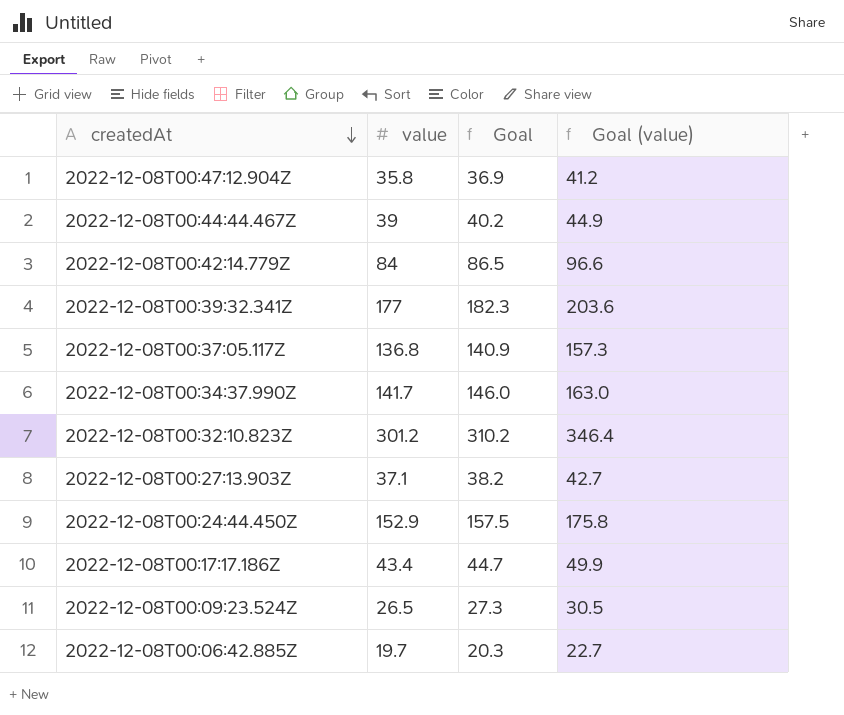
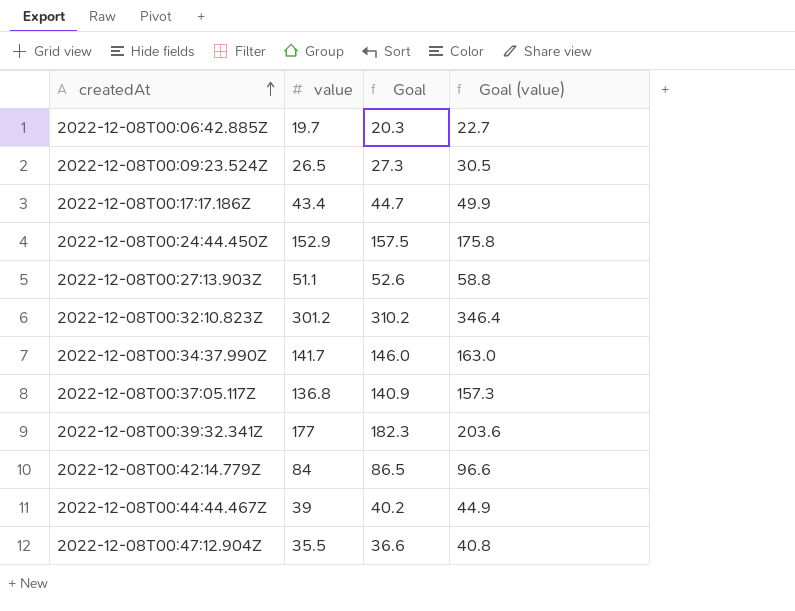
row order: createdAt descending -> createdAt ascending
2022-12-08T00:27:13.903Z | value: 37.1 -> 51.1
2022-12-08T00:27:13.903Z | Goal: 38.2 -> 52.6
2022-12-08T00:27:13.903Z | Goal (value): 42.7 -> 58.8
2022-12-08T00:47:12.904Z | value: 35.8 -> 35.5
2022-12-08T00:47:12.904Z | Goal: 36.9 -> 36.6
2022-12-08T00:47:12.904Z | Goal (value): 41.2 -> 40.8

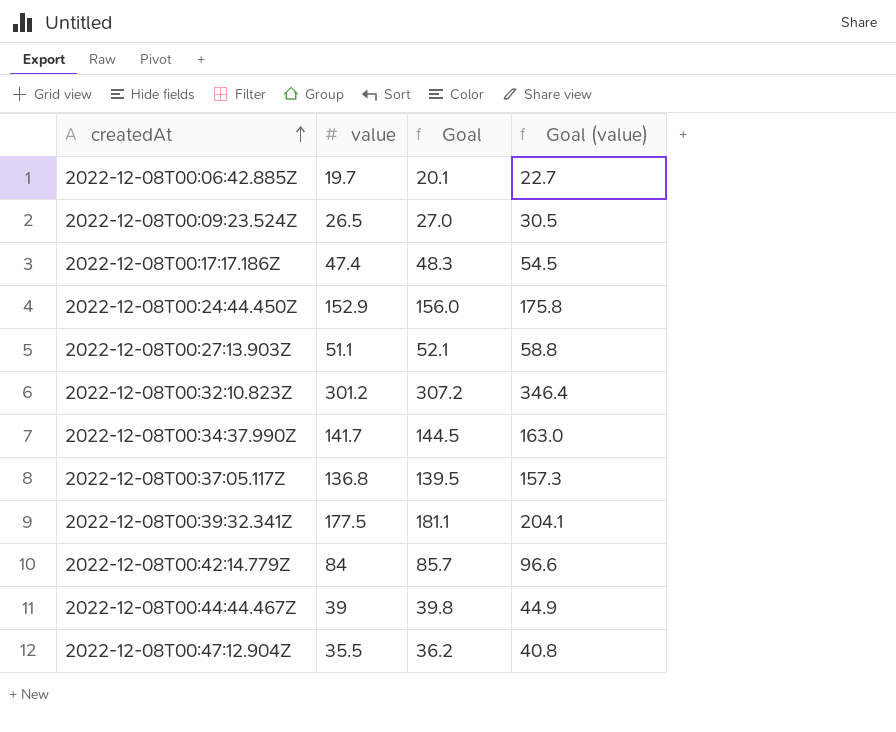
column Goal | formula: [value] * 1.03 -> [value] * 1.02
2022-12-08T00:17:17.186Z | value: 43.4 -> 47.4
2022-12-08T00:17:17.186Z | Goal (value): 49.9 -> 54.5
2022-12-08T00:39:32.341Z | value: 177 -> 177.5
2022-12-08T00:39:32.341Z | Goal (value): 203.6 -> 204.1

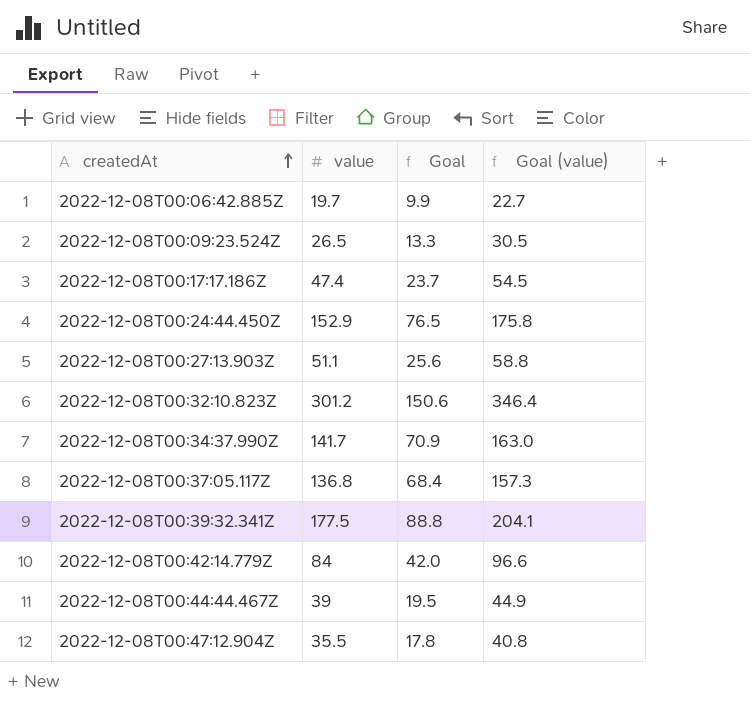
column Goal | formula: [value] * 1.02 -> [value] * 0.5

